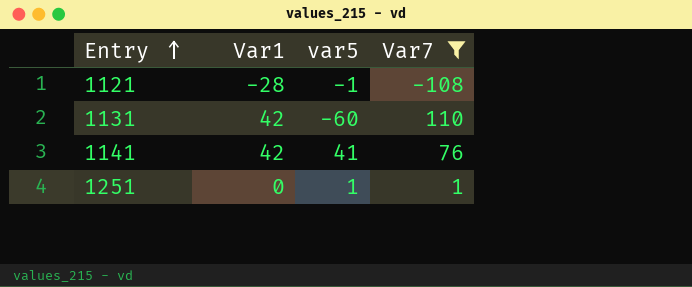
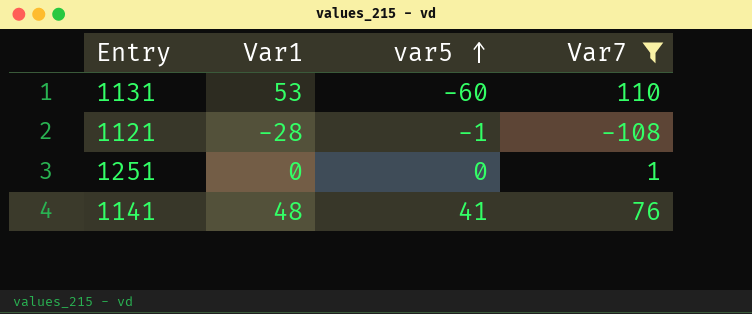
row order: Entry ascending -> var5 ascending
1131 | Var1: 42 -> 53
1251 | var5: 1 -> 0
1141 | Var1: 42 -> 48

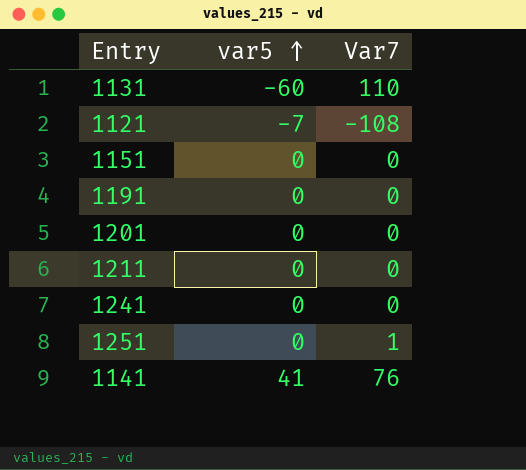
filter: Var7 != 0 -> none
column Var1 | position: 2 -> none
1121 | var5: -1 -> -7

